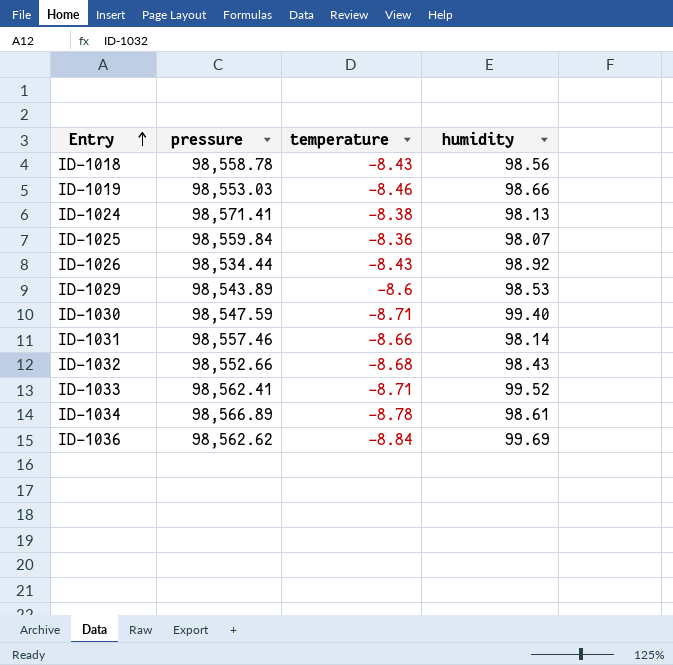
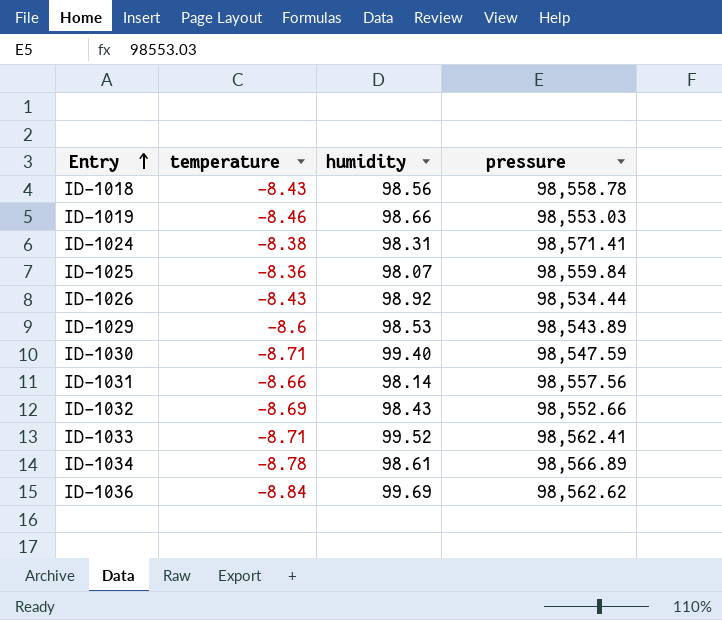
column pressure | position: 2 -> 4
ID-1024 | humidity: 98.13 -> 98.31
ID-1031 | pressure: 98,557.46 -> 98,557.56
ID-1032 | temperature: -8.68 -> -8.69

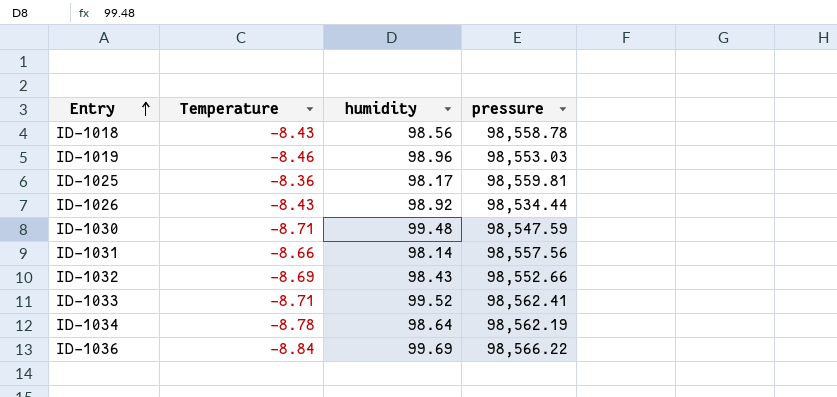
column name: temperature -> Temperature
row ID-1024: -8.38 | 98.31 | 98,571.41 -> none
row ID-1029: -8.6 | 98.53 | 98,543.89 -> none
ID-1019 | humidity: 98.66 -> 98.96
ID-1025 | humidity: 98.07 -> 98.17
ID-1025 | pressure: 98,559.84 -> 98,559.81
ID-1030 | humidity: 99.40 -> 99.48
ID-1034 | humidity: 98.61 -> 98.64
ID-1034 | pressure: 98,566.89 -> 98,562.19
ID-1036 | pressure: 98,562.62 -> 98,566.22

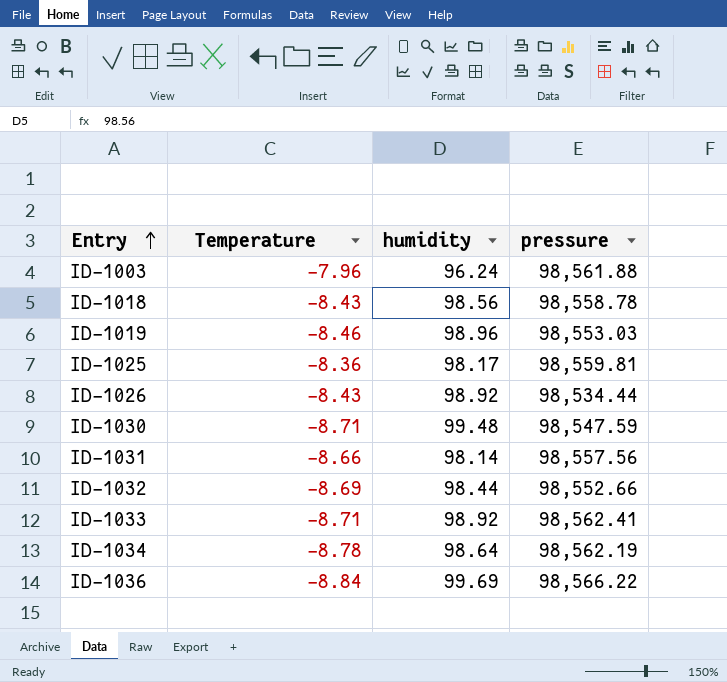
row ID-1003: none -> -7.96 | 96.24 | 98,561.88
ID-1032 | humidity: 98.43 -> 98.44
ID-1033 | humidity: 99.52 -> 98.92

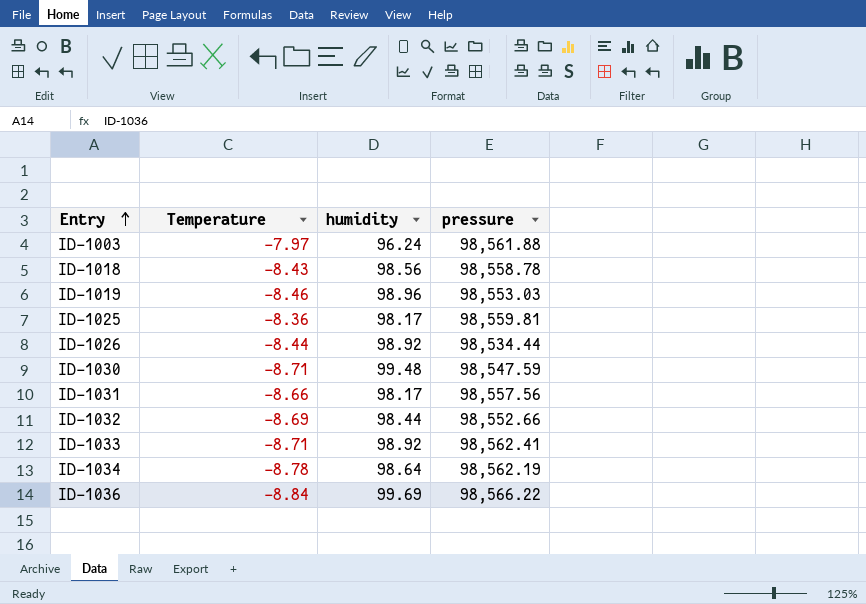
ID-1003 | Temperature: -7.96 -> -7.97
ID-1026 | Temperature: -8.43 -> -8.44
ID-1031 | humidity: 98.14 -> 98.17

